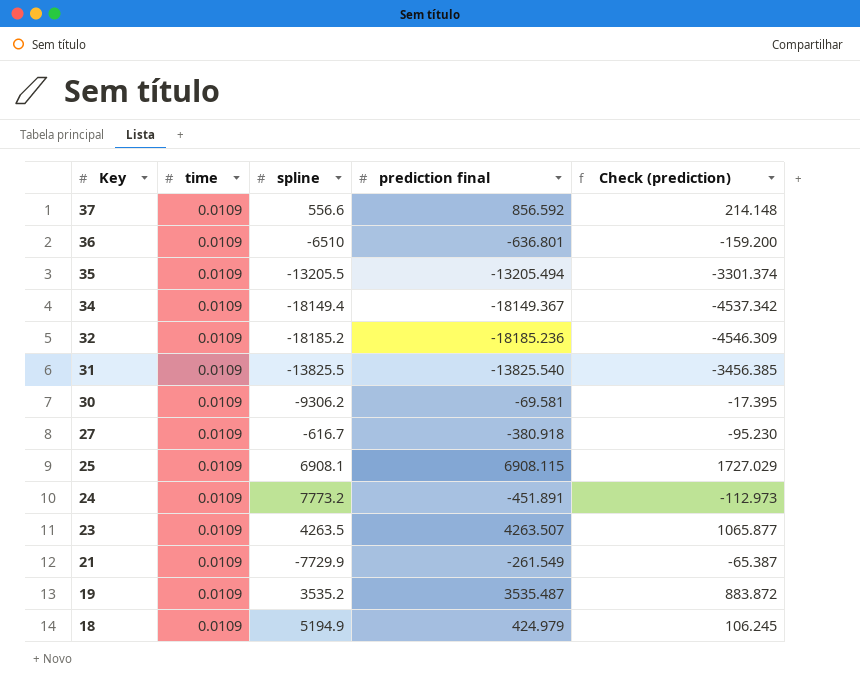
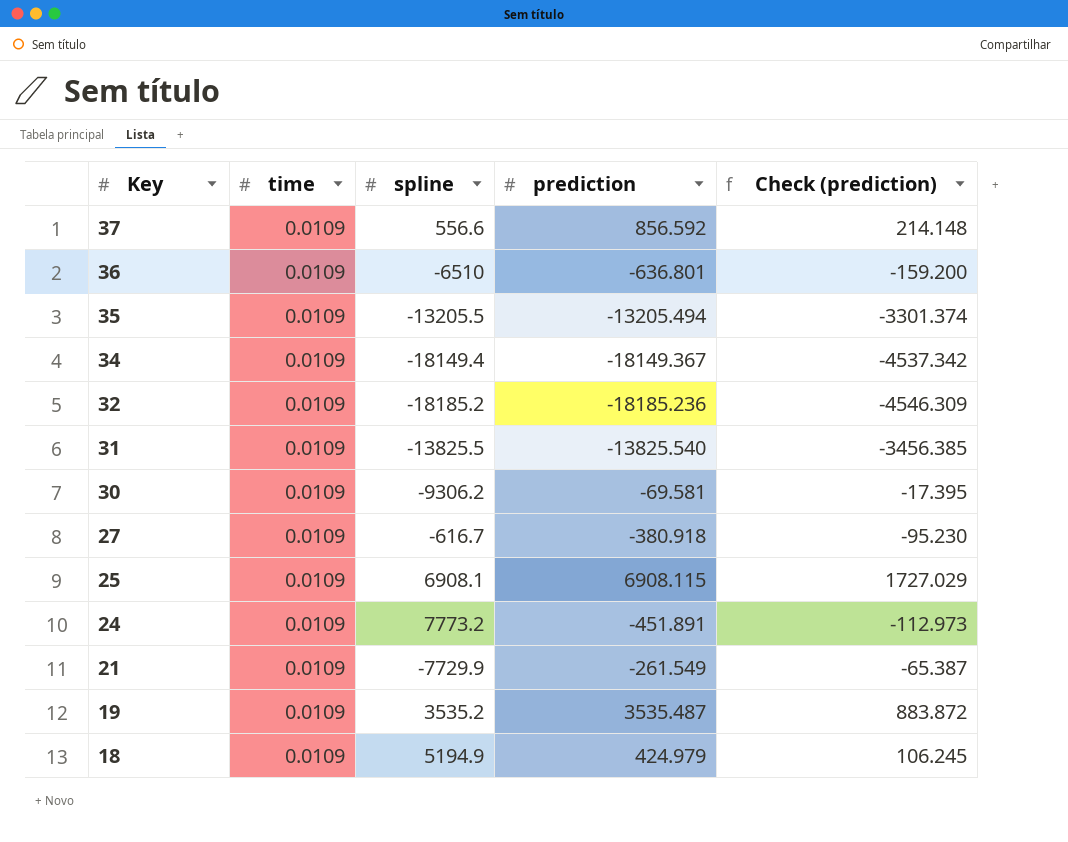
column name: prediction final -> prediction
row 23: 0.0109 | 4263.5 | 4263.507 | 1065.877 -> none

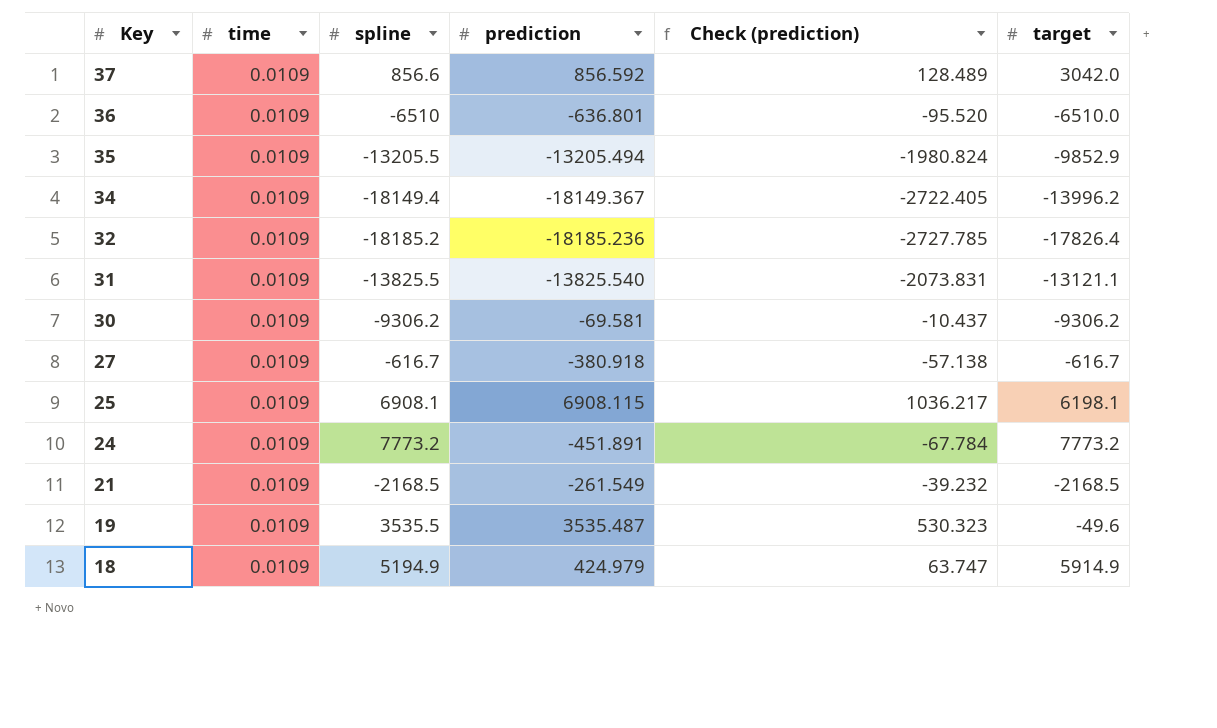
column Check (prediction) | formula: [prediction] * 0.25 -> [prediction] * 0.15
column target | position: none -> 6
37 | spline: 556.6 -> 856.6
21 | spline: -7729.9 -> -2168.5
19 | spline: 3535.2 -> 3535.5

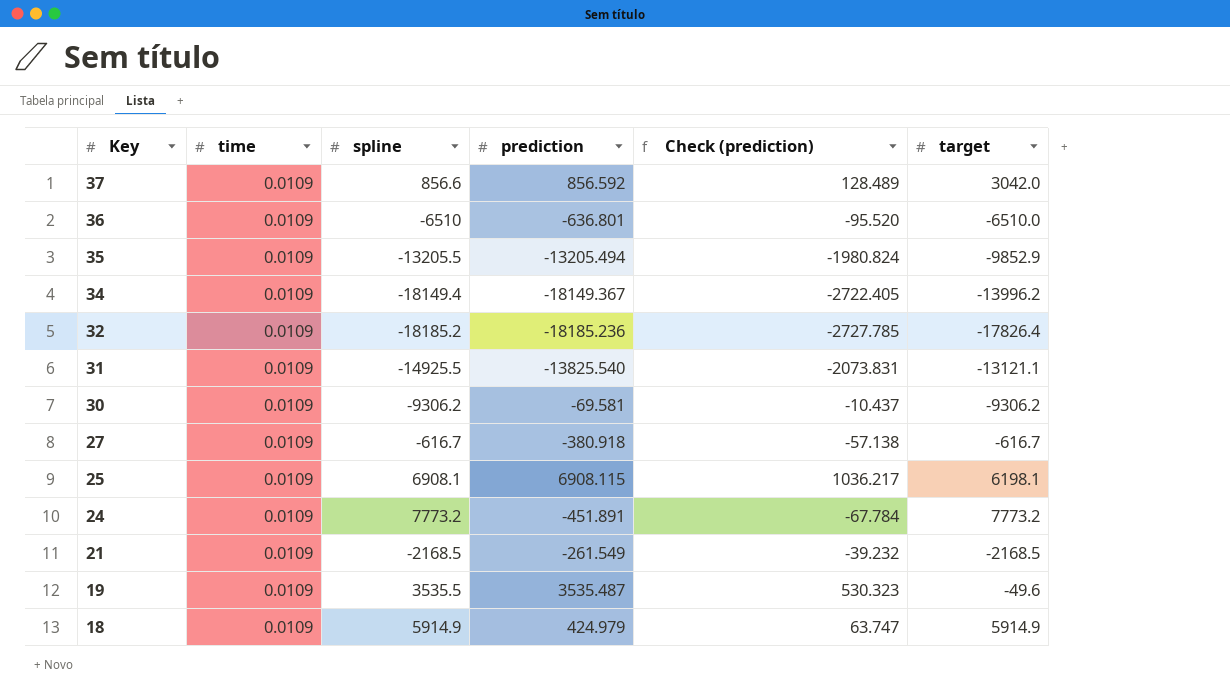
31 | spline: -13825.5 -> -14925.5
18 | spline: 5194.9 -> 5914.9

